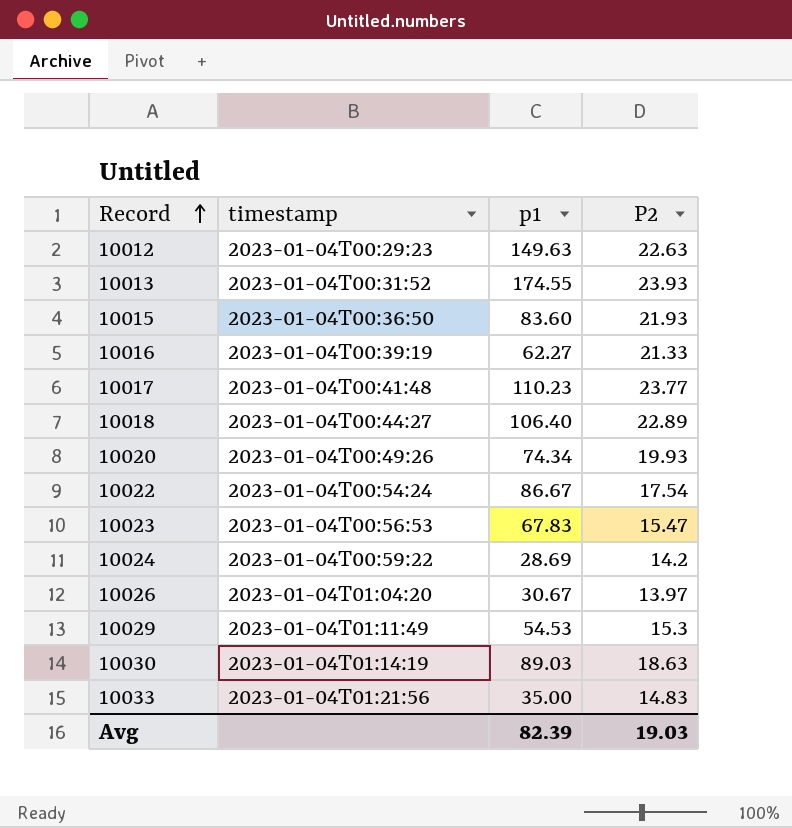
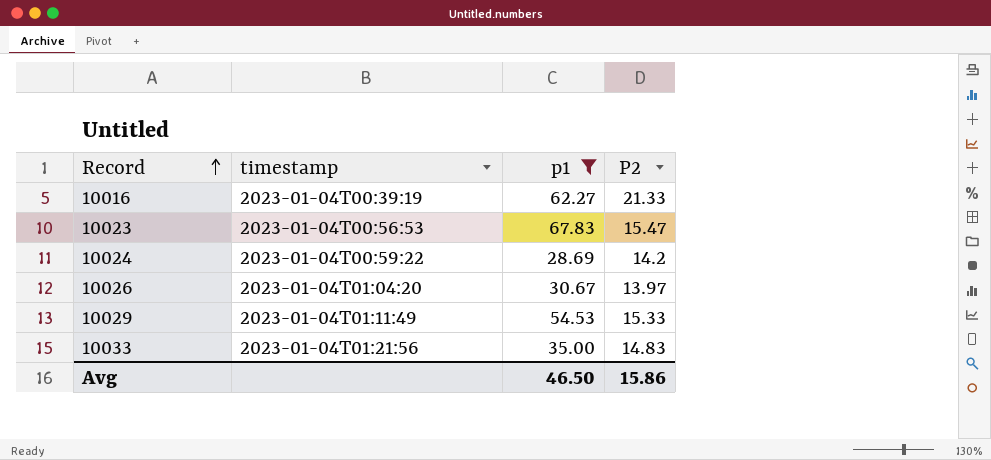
filter: none -> p1 <= 67.83
10029 | P2: 15.3 -> 15.33
Avg | p1: 82.39 -> 46.50
Avg | P2: 19.03 -> 15.86

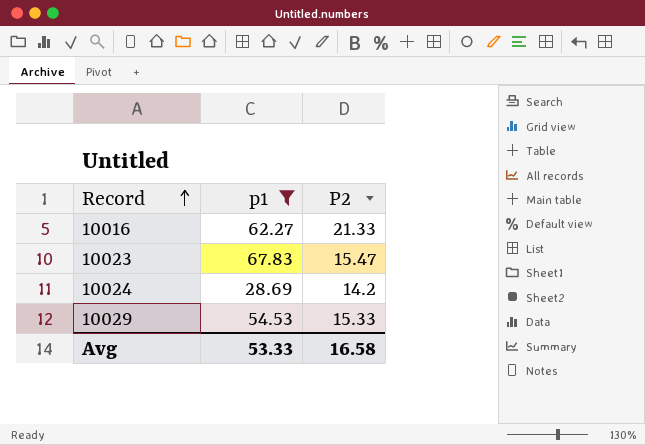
column timestamp | position: 2 -> none
row 10026: 2023-01-04T01:04:20 | 30.67 | 13.97 -> none
row 10033: 2023-01-04T01:21:56 | 35.00 | 14.83 -> none
Avg | p1: 46.50 -> 53.33
Avg | P2: 15.86 -> 16.58

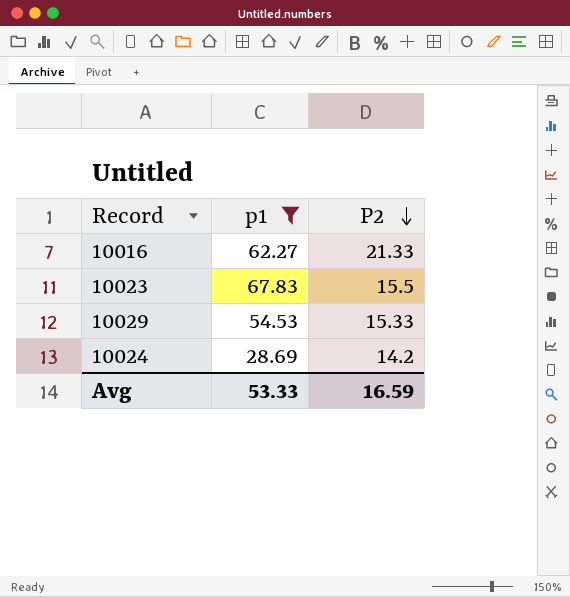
row order: Record ascending -> P2 descending
10023 | P2: 15.47 -> 15.5
Avg | P2: 16.58 -> 16.59

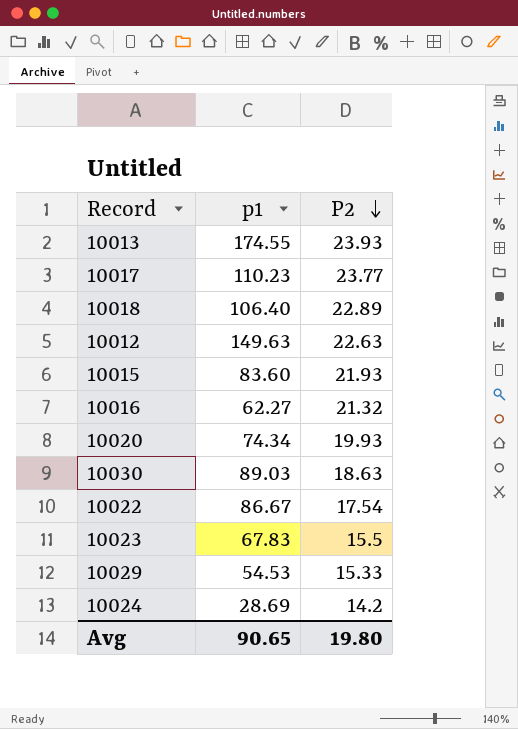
filter: p1 <= 67.83 -> none
10016 | P2: 21.33 -> 21.32
Avg | p1: 53.33 -> 90.65
Avg | P2: 16.59 -> 19.80

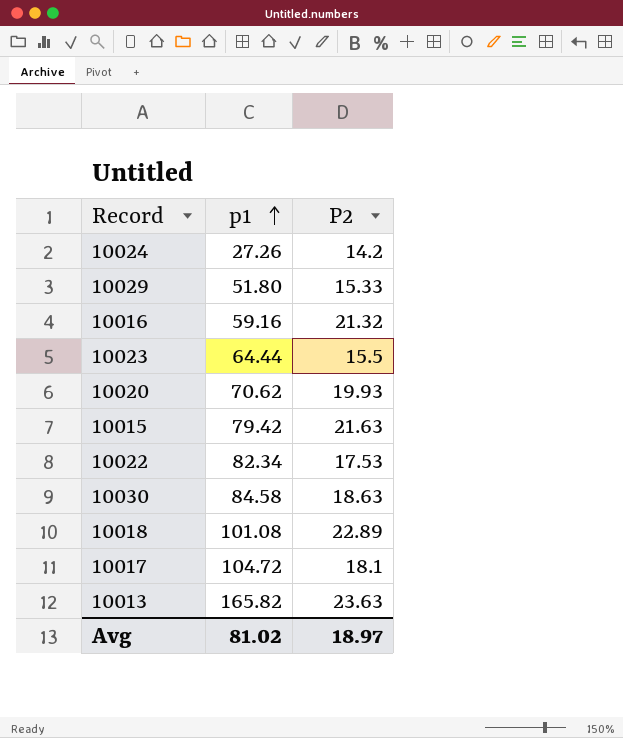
row order: P2 descending -> p1 ascending
row 10012: 149.63 | 22.63 -> none
10024 | p1: 28.69 -> 27.26
10029 | p1: 54.53 -> 51.80
10016 | p1: 62.27 -> 59.16
10023 | p1: 67.83 -> 64.44
10020 | p1: 74.34 -> 70.62
10015 | p1: 83.60 -> 79.42
10015 | P2: 21.93 -> 21.63
10022 | p1: 86.67 -> 82.34
10022 | P2: 17.54 -> 17.53
10030 | p1: 89.03 -> 84.58
10018 | p1: 106.40 -> 101.08
10017 | p1: 110.23 -> 104.72
10017 | P2: 23.77 -> 18.1
10013 | p1: 174.55 -> 165.82
10013 | P2: 23.93 -> 23.63
Avg | p1: 90.65 -> 81.02
Avg | P2: 19.80 -> 18.97

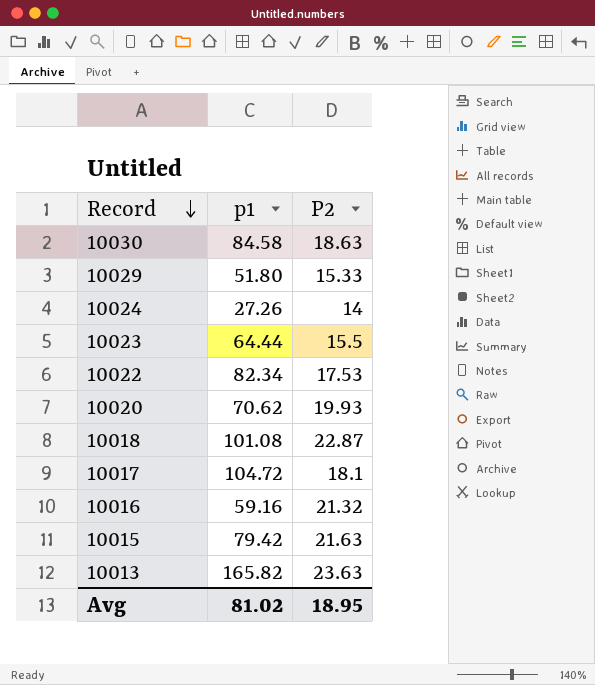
row order: p1 ascending -> Record descending
10024 | P2: 14.2 -> 14
10018 | P2: 22.89 -> 22.87
Avg | P2: 18.97 -> 18.95

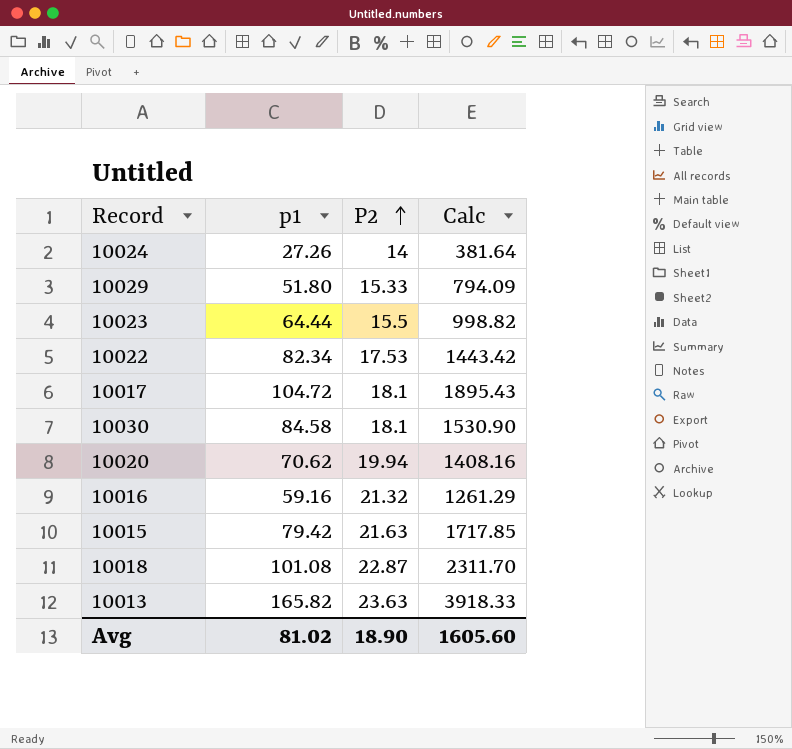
row order: Record descending -> P2 ascending
column Calc | formula: none -> [p1] * [P2]
10030 | P2: 18.63 -> 18.1
10020 | P2: 19.93 -> 19.94
Avg | P2: 18.95 -> 18.90

